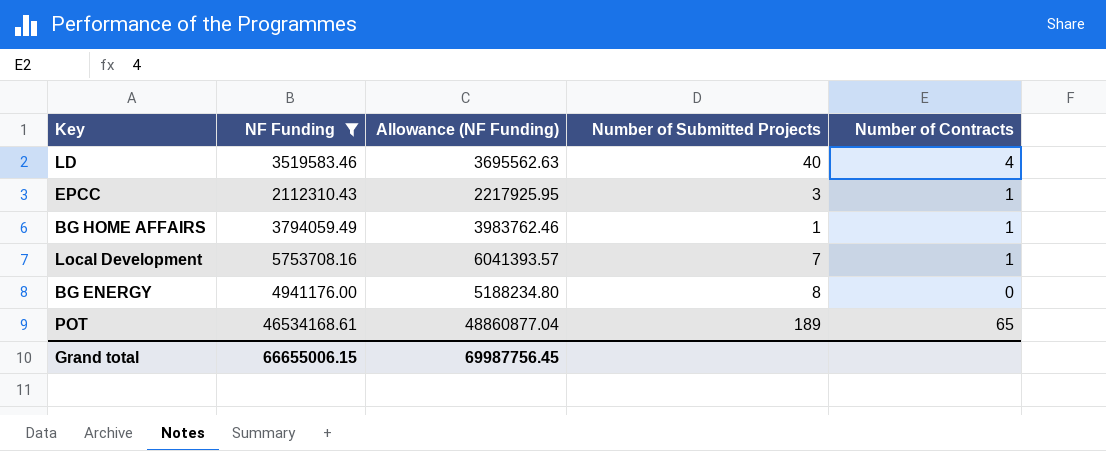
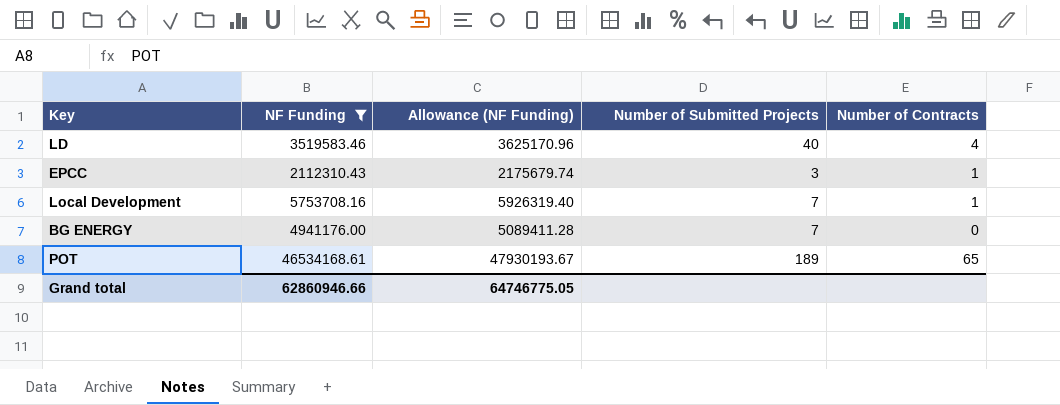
column Allowance (NF Funding) | formula: [NF Funding] * 1.05 -> [NF Funding] * 1.03
row BG HOME AFFAIRS: 3794059.49 | 3983762.46 | 1 | 1 -> none
BG ENERGY | Number of Submitted Projects: 8 -> 7
Grand total | NF Funding: 66655006.15 -> 62860946.66
Grand total | Allowance (NF Funding): 69987756.45 -> 64746775.05

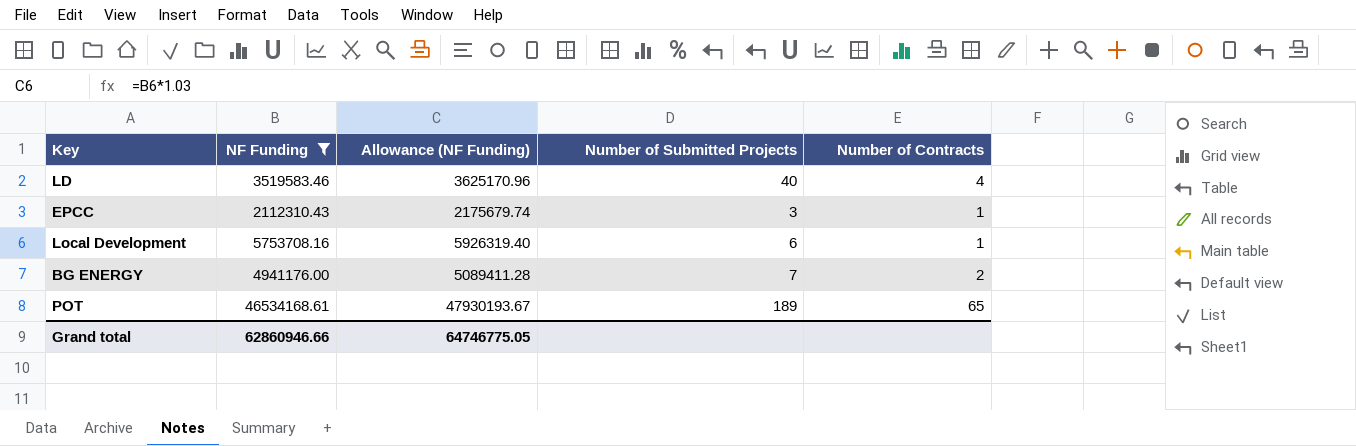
Local Development | Number of Submitted Projects: 7 -> 6
BG ENERGY | Number of Contracts: 0 -> 2

